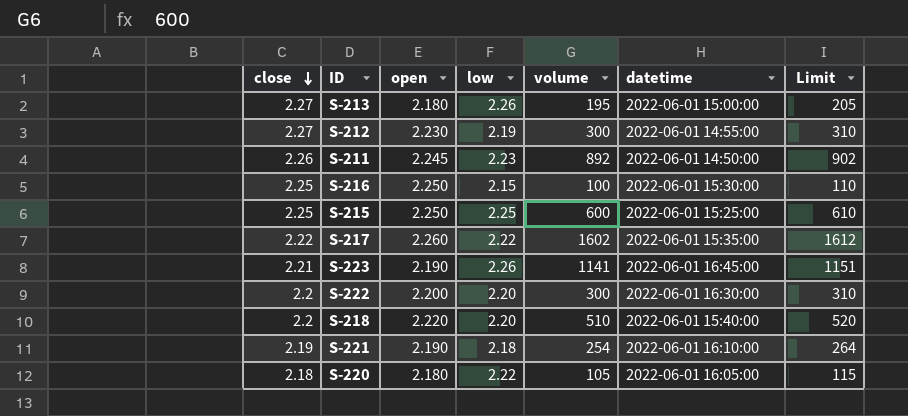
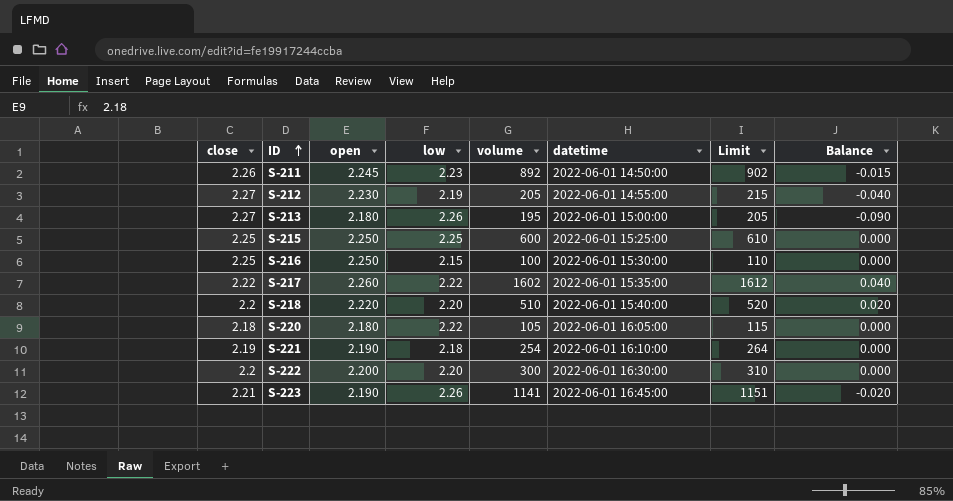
row order: close descending -> ID ascending
column Balance | formula: none -> [open] - [close]
S-212 | volume: 300 -> 205
S-212 | Limit: 310 -> 215

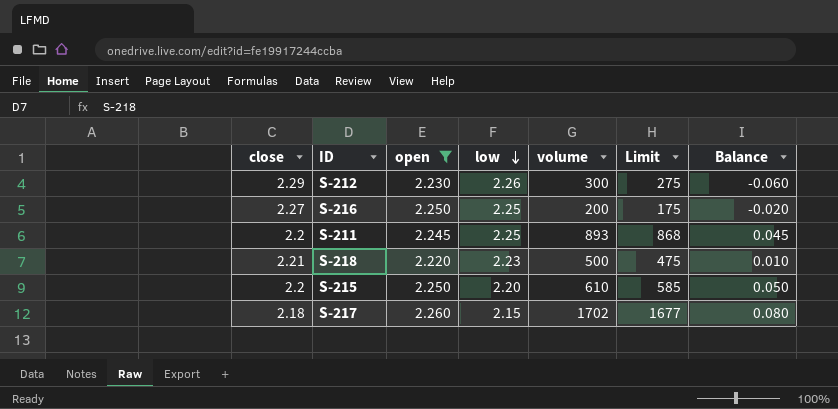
filter: none -> open >= 2.220
row order: ID ascending -> low descending
column datetime | position: 6 -> none
column Limit | formula: [volume] + 10 -> [volume] - 25
S-212 | close: 2.27 -> 2.29
S-212 | low: 2.19 -> 2.26
S-212 | volume: 205 -> 300
S-212 | Balance: -0.040 -> -0.060
S-216 | close: 2.25 -> 2.27
S-216 | low: 2.15 -> 2.25
S-216 | volume: 100 -> 200
S-216 | Balance: 0.000 -> -0.020
S-211 | close: 2.26 -> 2.2
S-211 | low: 2.23 -> 2.25
S-211 | volume: 892 -> 893
S-211 | Balance: -0.015 -> 0.045
S-218 | close: 2.2 -> 2.21
S-218 | low: 2.20 -> 2.23
S-218 | volume: 510 -> 500
S-218 | Balance: 0.020 -> 0.010
S-215 | close: 2.25 -> 2.2
S-215 | low: 2.25 -> 2.20
S-215 | volume: 600 -> 610
S-215 | Balance: 0.000 -> 0.050
S-217 | close: 2.22 -> 2.18
S-217 | low: 2.22 -> 2.15
S-217 | volume: 1602 -> 1702
S-217 | Balance: 0.040 -> 0.080

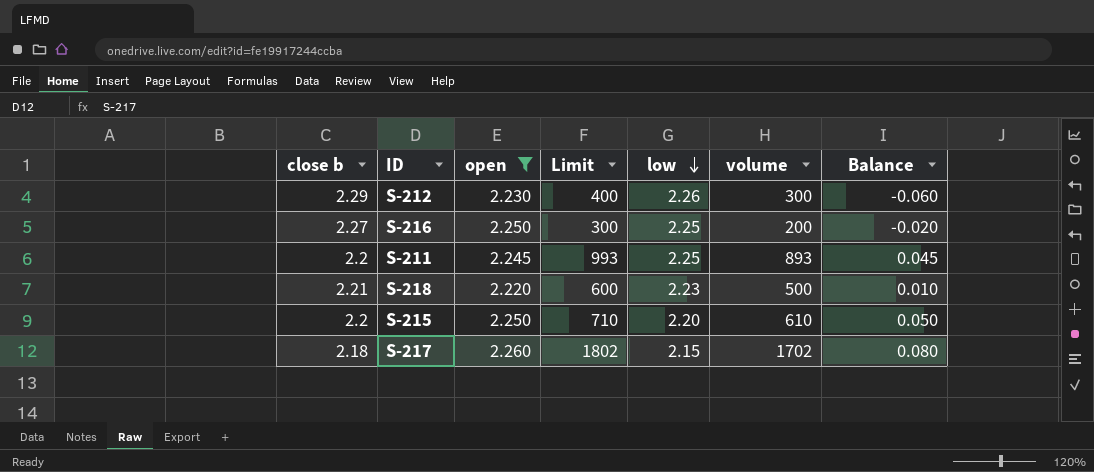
column name: close -> close b
column Limit | formula: [volume] - 25 -> [volume] + 100
column Limit | position: 6 -> 4

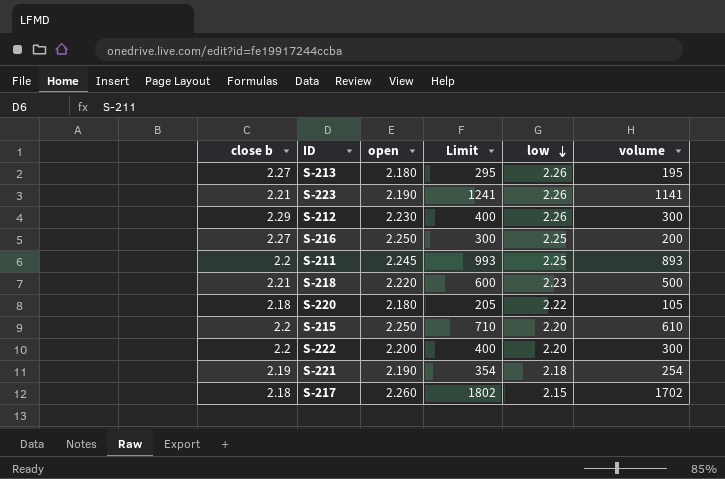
filter: open >= 2.220 -> none
column Balance | formula: [open] - [close b] -> none

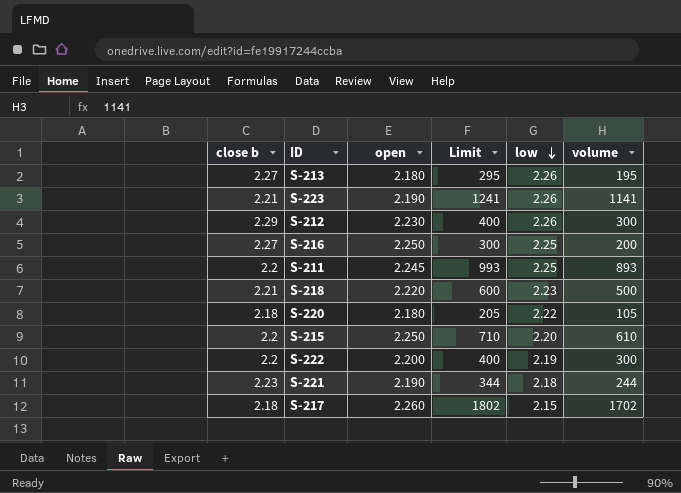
S-222 | low: 2.20 -> 2.19
S-221 | close b: 2.19 -> 2.23
S-221 | Limit: 354 -> 344
S-221 | volume: 254 -> 244

